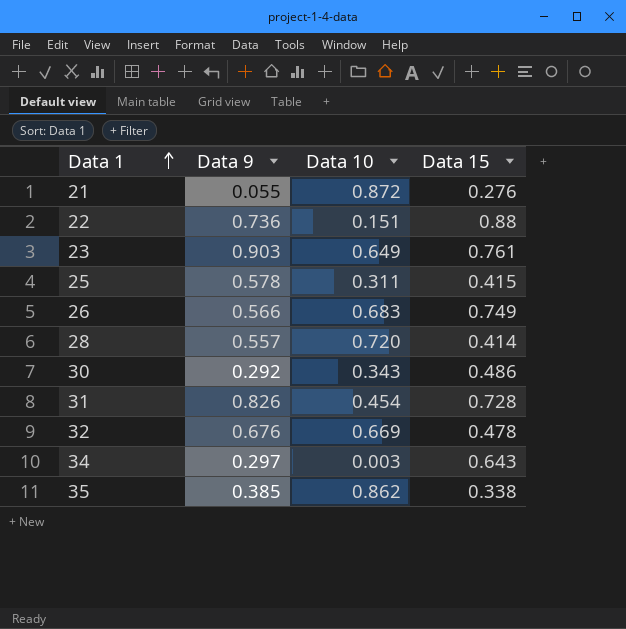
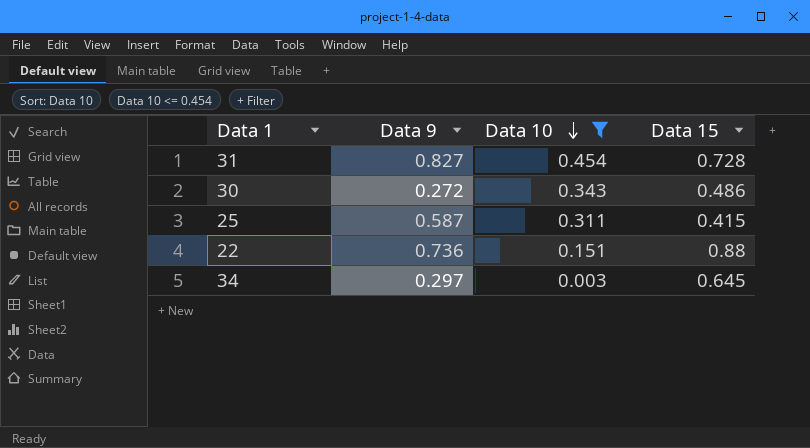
filter: none -> Data 10 <= 0.454
row order: Data 1 ascending -> Data 10 descending
31 | Data 9: 0.826 -> 0.827
30 | Data 9: 0.292 -> 0.272
25 | Data 9: 0.578 -> 0.587
34 | Data 15: 0.643 -> 0.645

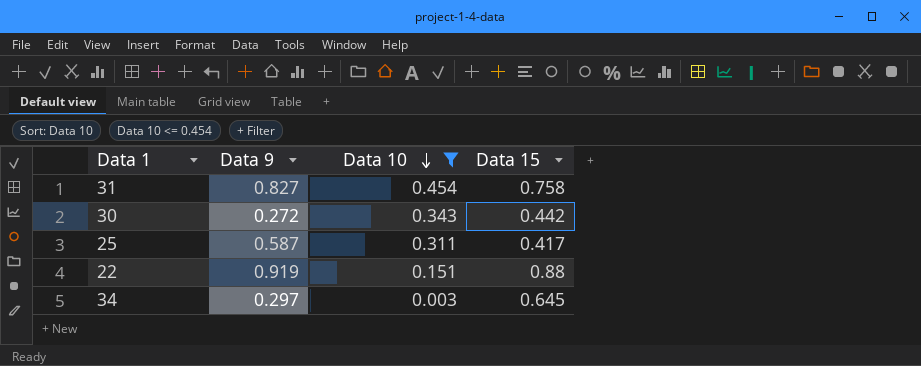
31 | Data 15: 0.728 -> 0.758
30 | Data 15: 0.486 -> 0.442
25 | Data 15: 0.415 -> 0.417
22 | Data 9: 0.736 -> 0.919

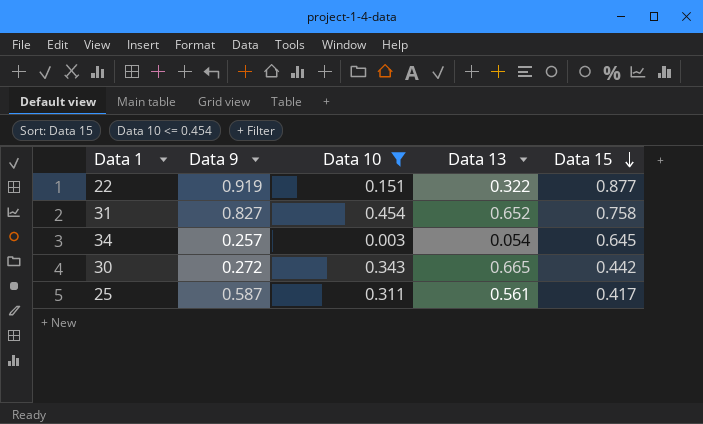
row order: Data 10 descending -> Data 15 descending
column Data 13 | position: none -> 4
22 | Data 15: 0.88 -> 0.877
34 | Data 9: 0.297 -> 0.257

